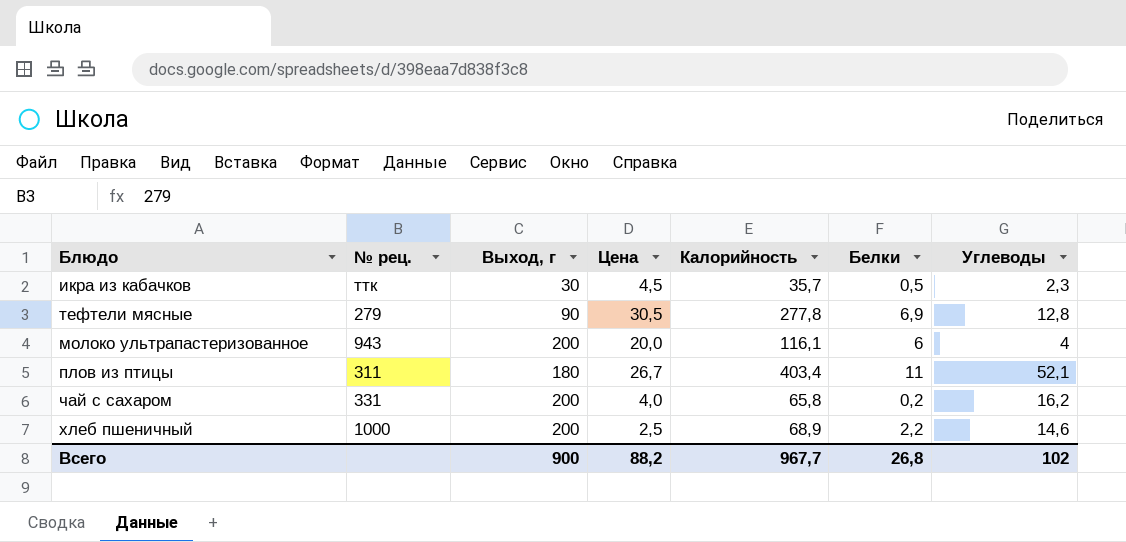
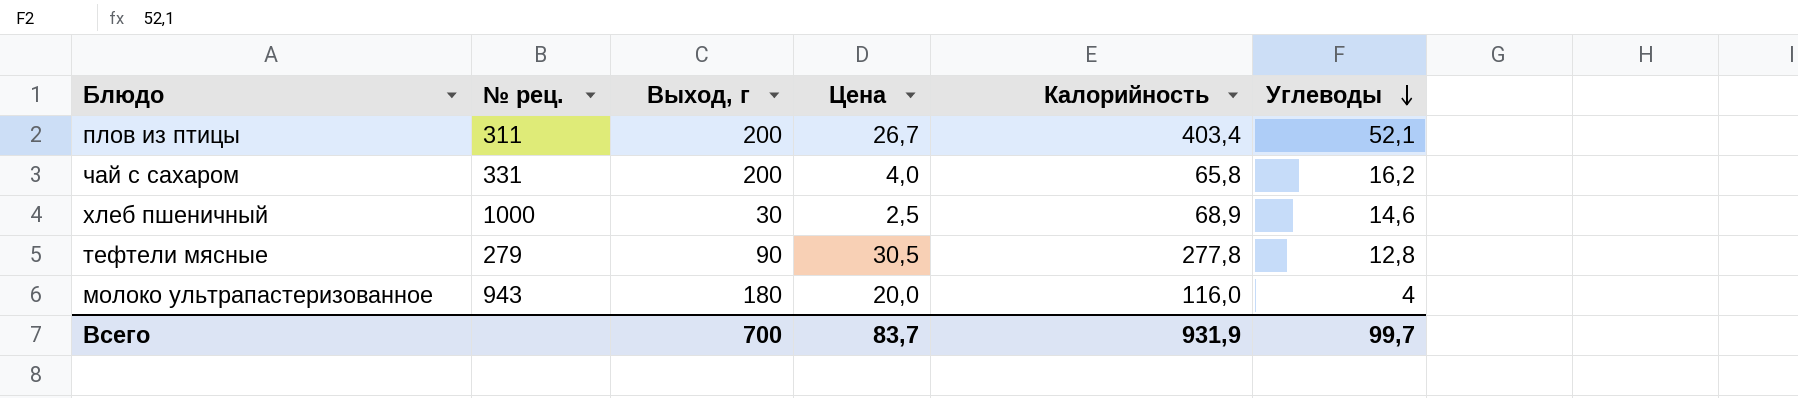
row order: none -> Углеводы descending
column Белки | position: 6 -> none
row икра из кабачков: ттк | 30 | 4,5 | 35,7 | 0,5 | 2,3 -> none
плов из птицы | Выход, г: 180 -> 200
хлеб пшеничный | Выход, г: 200 -> 30
молоко ультрапастеризованное | Выход, г: 200 -> 180
молоко ультрапастеризованное | Калорийность: 116,1 -> 116,0
Всего | Выход, г: 900 -> 700
Всего | Цена: 88,2 -> 83,7
Всего | Калорийность: 967,7 -> 931,9
Всего | Углеводы: 102 -> 99,7

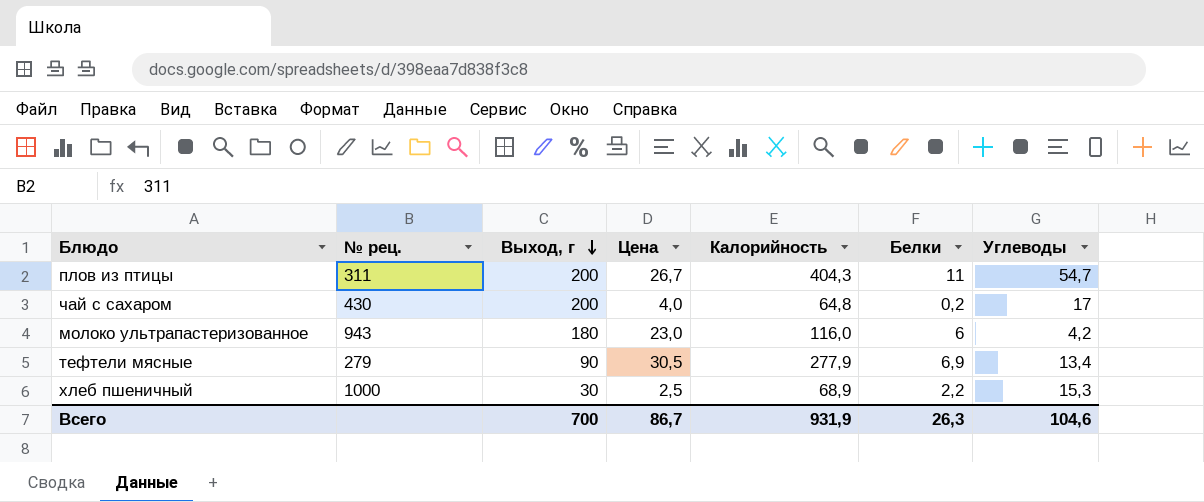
row order: Углеводы descending -> Выход, г descending
column Белки | position: none -> 6
плов из птицы | Калорийность: 403,4 -> 404,3
плов из птицы | Углеводы: 52,1 -> 54,7
чай с сахаром | № рец.: 331 -> 430
чай с сахаром | Калорийность: 65,8 -> 64,8
чай с сахаром | Углеводы: 16,2 -> 17
молоко ультрапастеризованное | Цена: 20,0 -> 23,0
молоко ультрапастеризованное | Углеводы: 4 -> 4,2
тефтели мясные | Калорийность: 277,8 -> 277,9
тефтели мясные | Углеводы: 12,8 -> 13,4
хлеб пшеничный | Углеводы: 14,6 -> 15,3
Всего | Цена: 83,7 -> 86,7
Всего | Углеводы: 99,7 -> 104,6

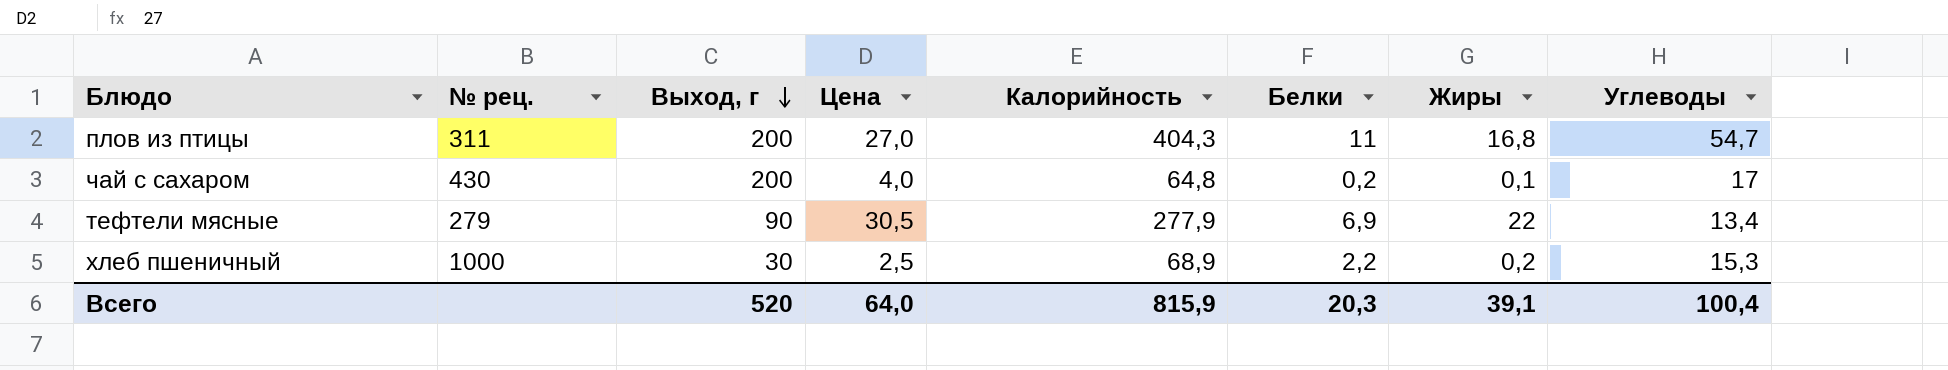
column Жиры | position: none -> 7
row молоко ультрапастеризованное: 943 | 180 | 23,0 | 116,0 | 6 | 4,2 -> none
плов из птицы | Цена: 26,7 -> 27,0
Всего | Выход, г: 700 -> 520
Всего | Цена: 86,7 -> 64,0
Всего | Калорийность: 931,9 -> 815,9
Всего | Белки: 26,3 -> 20,3
Всего | Углеводы: 104,6 -> 100,4

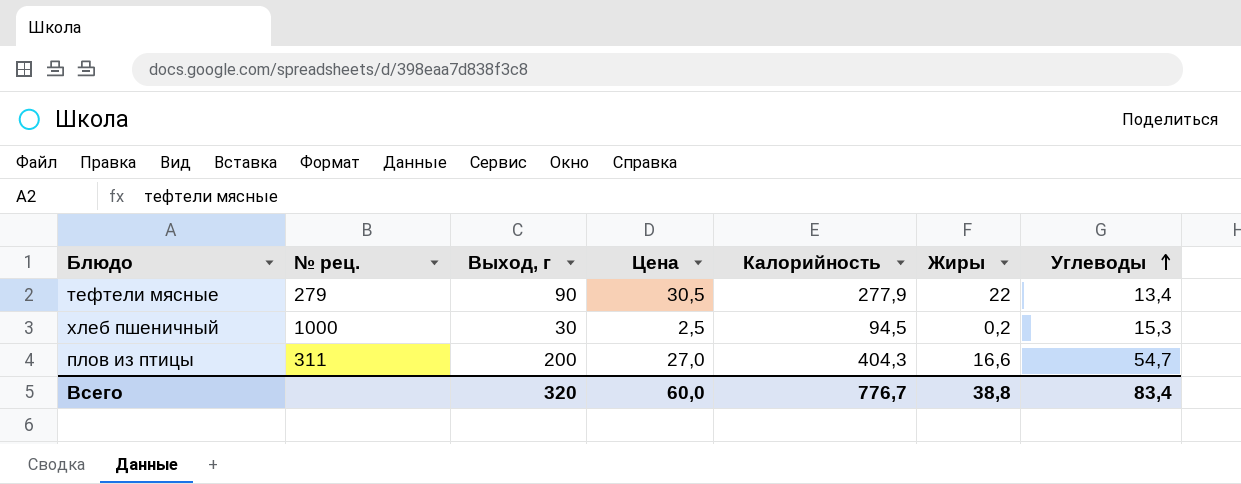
row order: Выход, г descending -> Углеводы ascending
column Белки | position: 6 -> none
row чай с сахаром: 430 | 200 | 4,0 | 64,8 | 0,2 | 0,1 | 17 -> none
хлеб пшеничный | Калорийность: 68,9 -> 94,5
плов из птицы | Жиры: 16,8 -> 16,6
Всего | Выход, г: 520 -> 320
Всего | Цена: 64,0 -> 60,0
Всего | Калорийность: 815,9 -> 776,7
Всего | Жиры: 39,1 -> 38,8
Всего | Углеводы: 100,4 -> 83,4

